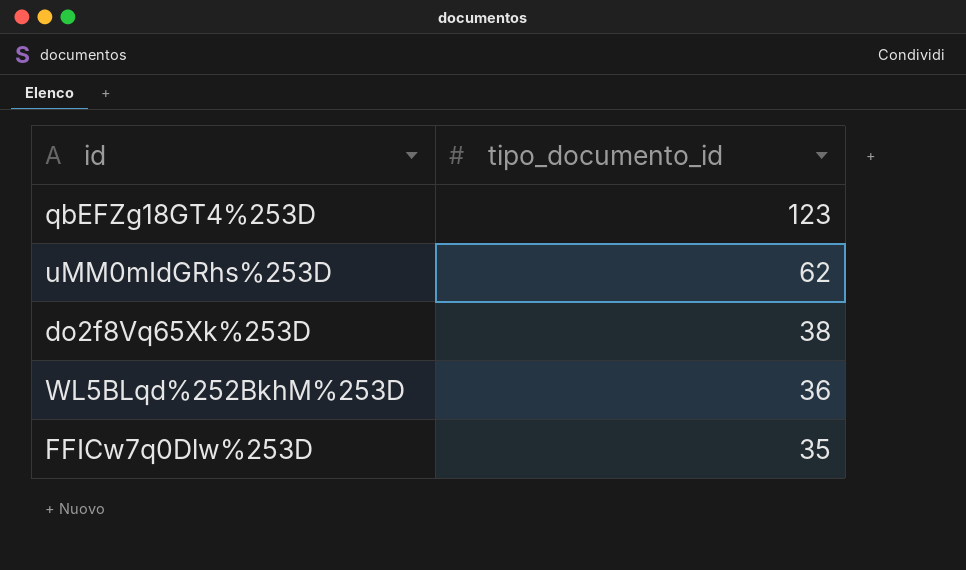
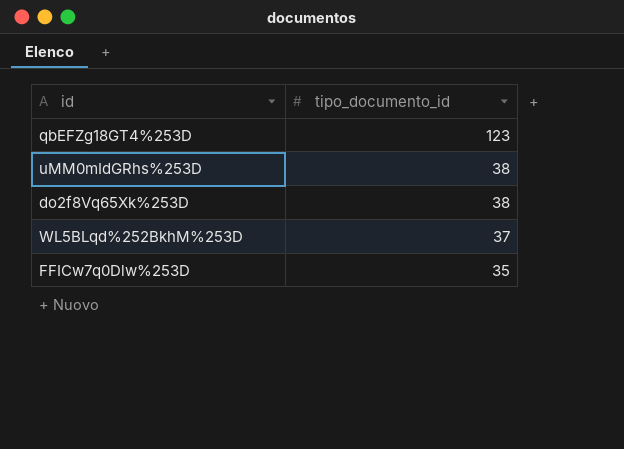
uMM0mIdGRhs%253D | tipo_documento_id: 62 -> 38
WL5BLqd%252BkhM%253D | tipo_documento_id: 36 -> 37

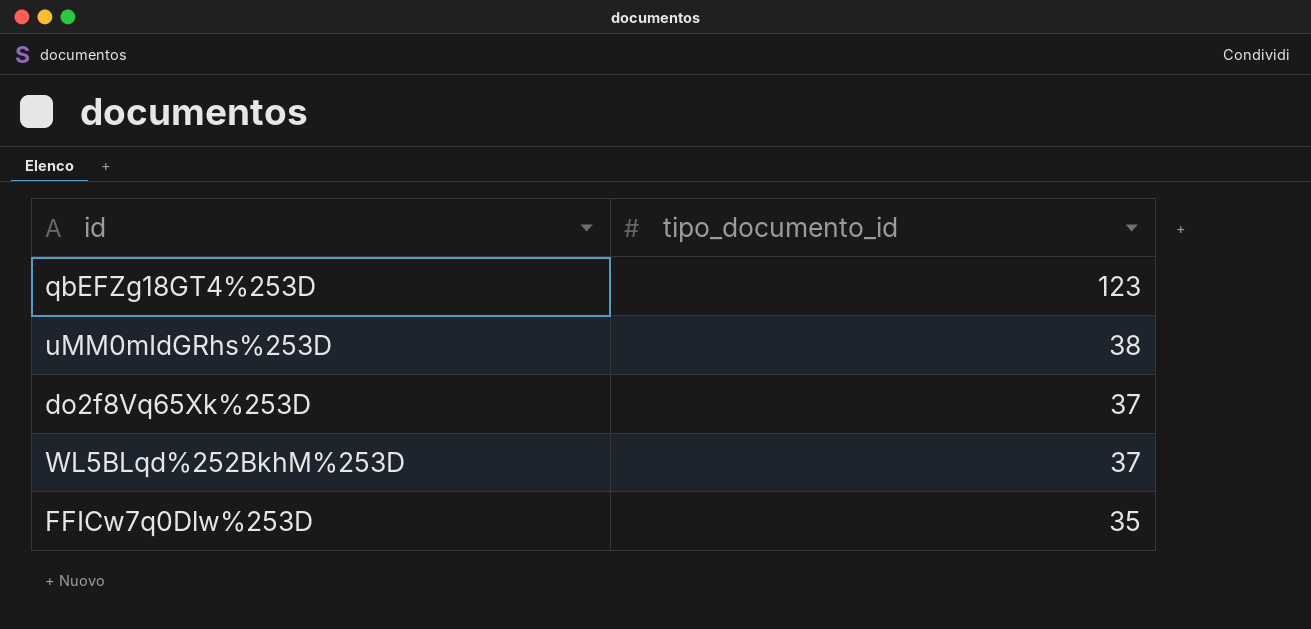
do2f8Vq65Xk%253D | tipo_documento_id: 38 -> 37

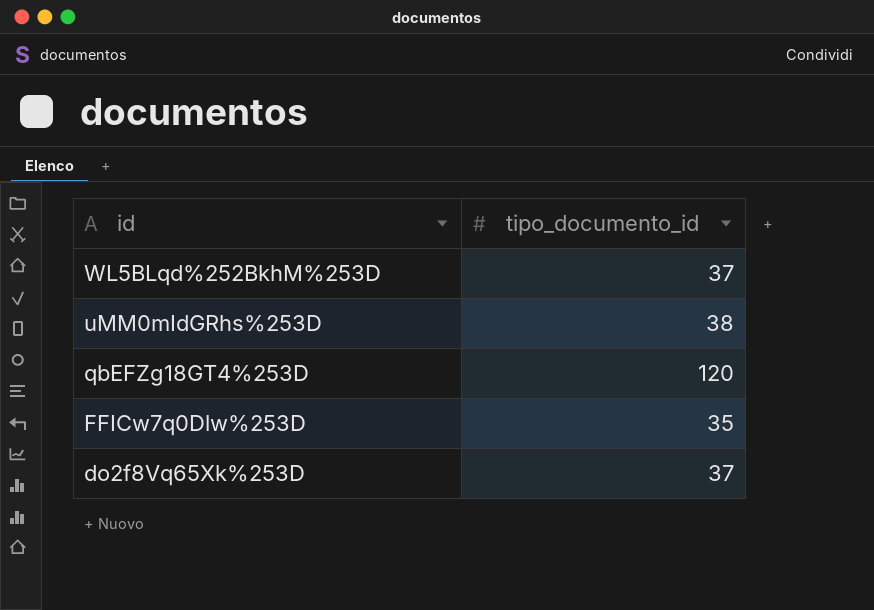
row order: tipo_documento_id descending -> id descending
qbEFZg18GT4%253D | tipo_documento_id: 123 -> 120

